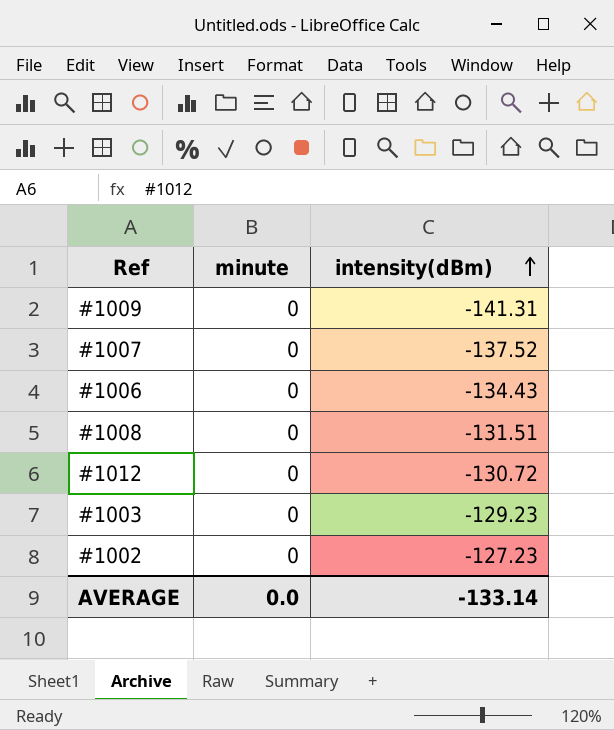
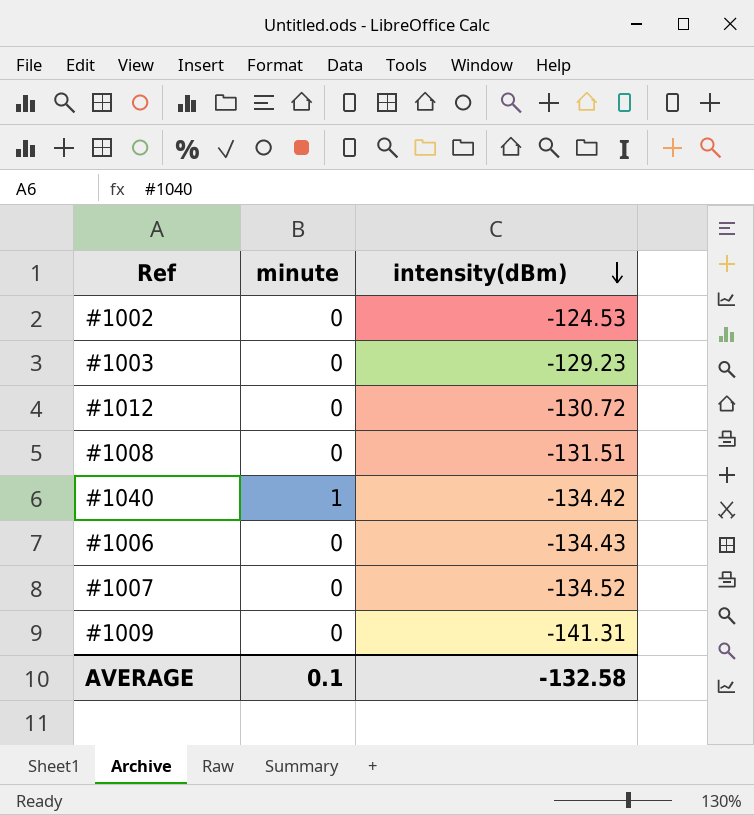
row order: intensity(dBm) ascending -> intensity(dBm) descending
#1002 | intensity(dBm): -127.23 -> -124.53
row #1040: none -> 1 | -134.42
#1007 | intensity(dBm): -137.52 -> -134.52
AVERAGE | minute: 0.0 -> 0.1
AVERAGE | intensity(dBm): -133.14 -> -132.58

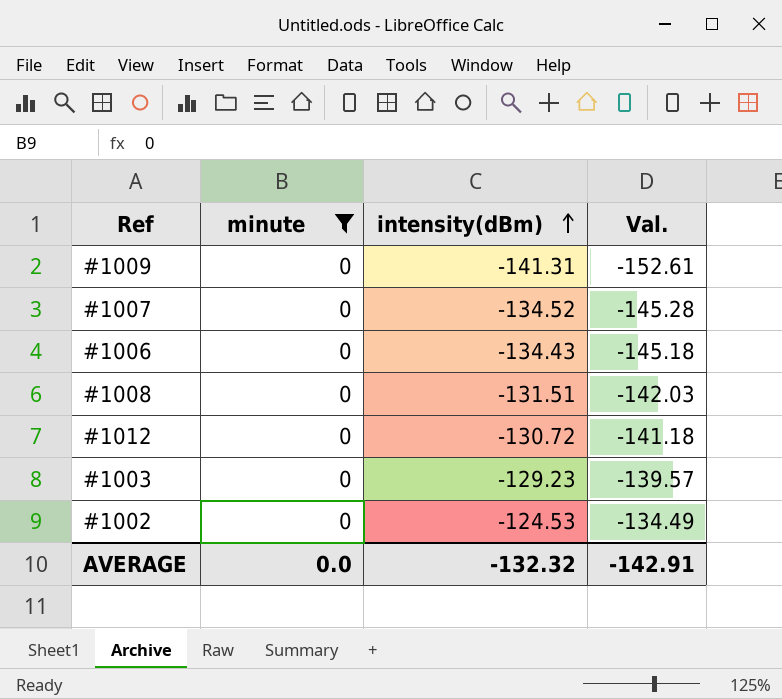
filter: none -> minute = 0
row order: intensity(dBm) descending -> intensity(dBm) ascending
column Val. | formula: none -> [intensity(dBm)] * 1.08
AVERAGE | minute: 0.1 -> 0.0
AVERAGE | intensity(dBm): -132.58 -> -132.32

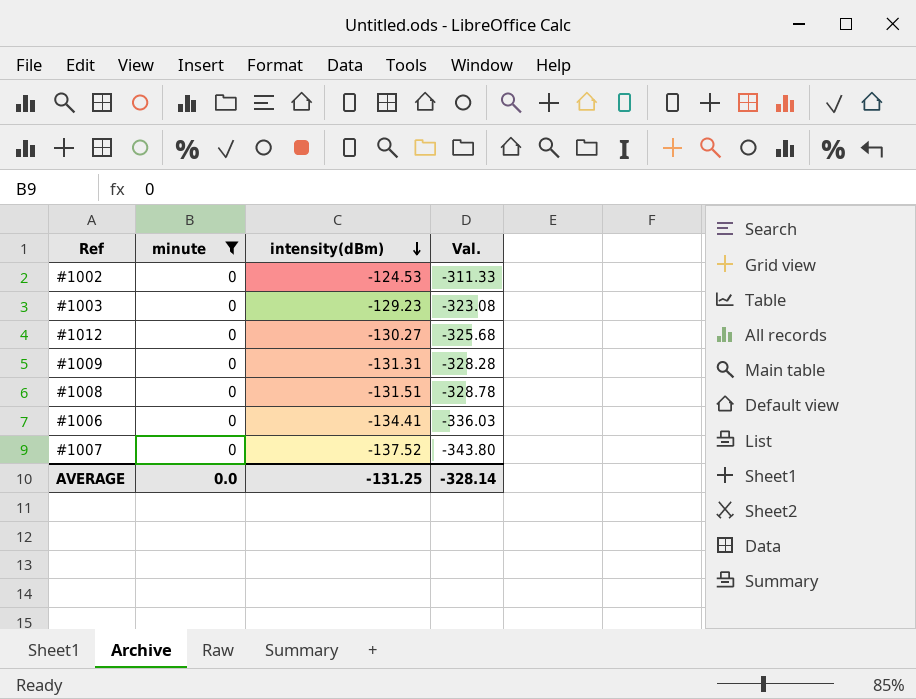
row order: intensity(dBm) ascending -> intensity(dBm) descending
column Val. | formula: [intensity(dBm)] * 1.08 -> [intensity(dBm)] * 2.5
#1012 | intensity(dBm): -130.72 -> -130.27
#1009 | intensity(dBm): -141.31 -> -131.31
#1006 | intensity(dBm): -134.43 -> -134.41
#1007 | intensity(dBm): -134.52 -> -137.52
AVERAGE | intensity(dBm): -132.32 -> -131.25
AVERAGE | Val.: -142.91 -> -328.14

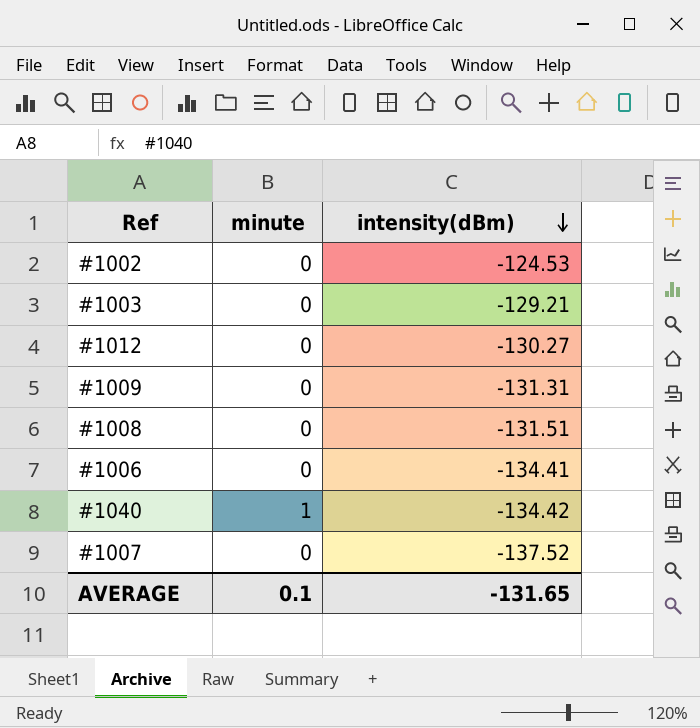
filter: minute = 0 -> none
column Val. | formula: [intensity(dBm)] * 2.5 -> none
#1003 | intensity(dBm): -129.23 -> -129.21
AVERAGE | minute: 0.0 -> 0.1
AVERAGE | intensity(dBm): -131.25 -> -131.65

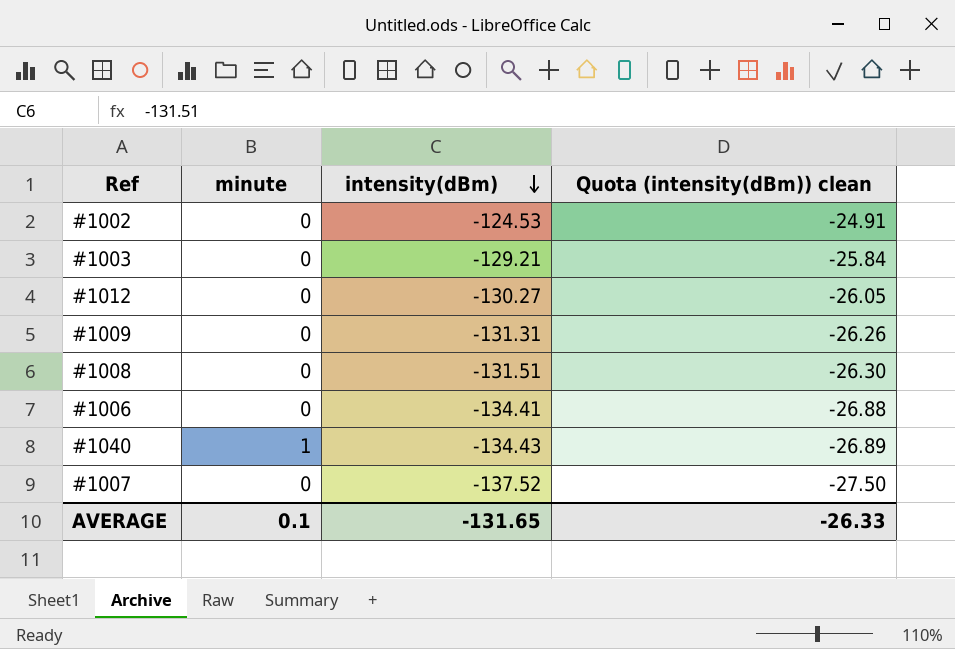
column Quota (intensity(dBm)) clean | formula: none -> [intensity(dBm)] * 0.2
#1040 | intensity(dBm): -134.42 -> -134.43

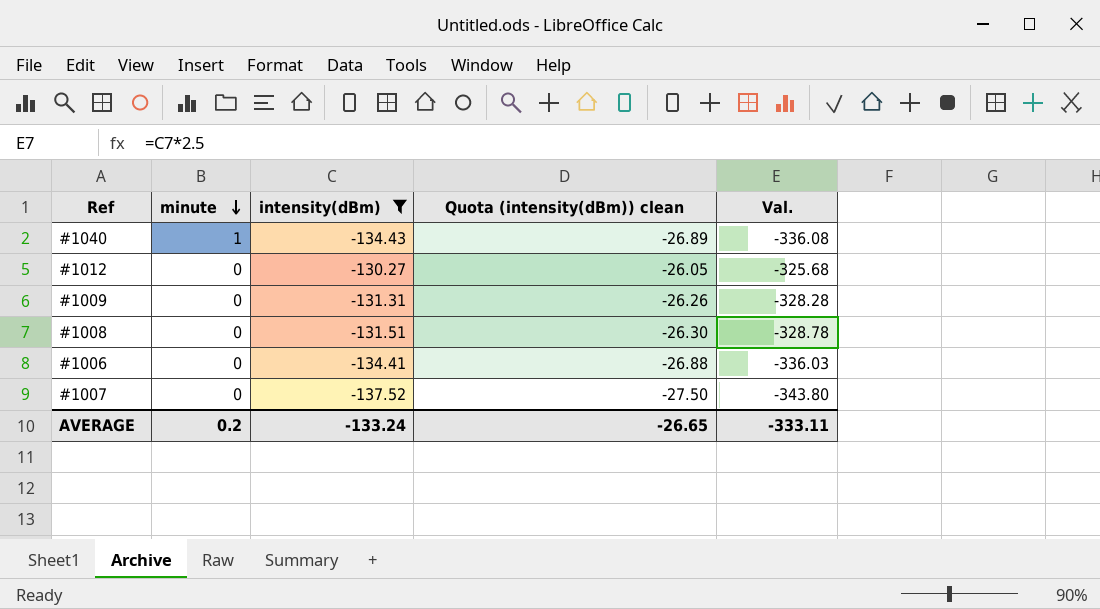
filter: none -> intensity(dBm) <= -130.27
row order: intensity(dBm) descending -> minute descending
column Val. | formula: none -> [intensity(dBm)] * 2.5
AVERAGE | minute: 0.1 -> 0.2
AVERAGE | intensity(dBm): -131.65 -> -133.24
AVERAGE | Quota (intensity(dBm)) clean: -26.33 -> -26.65

